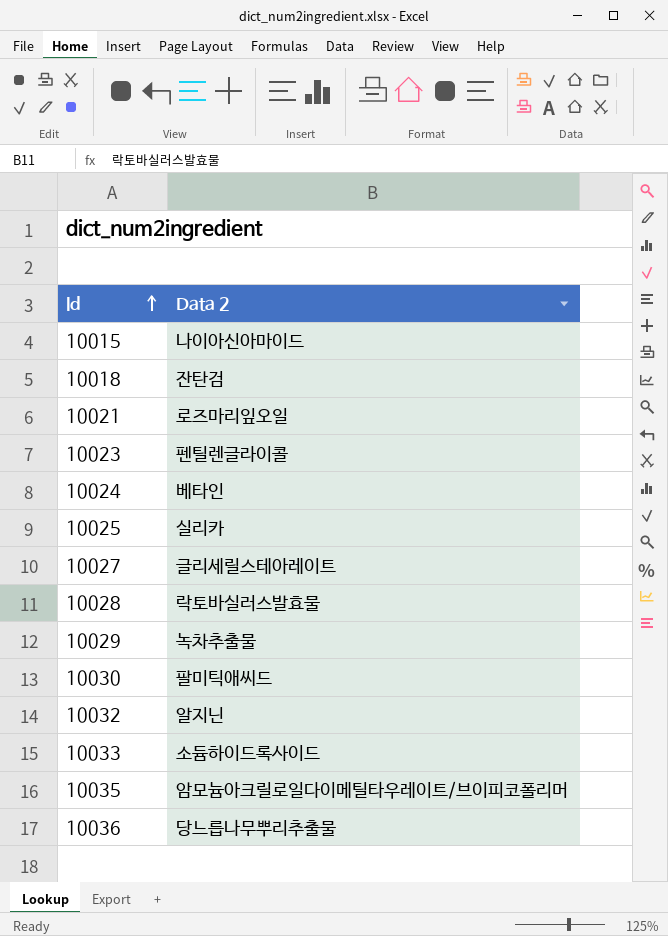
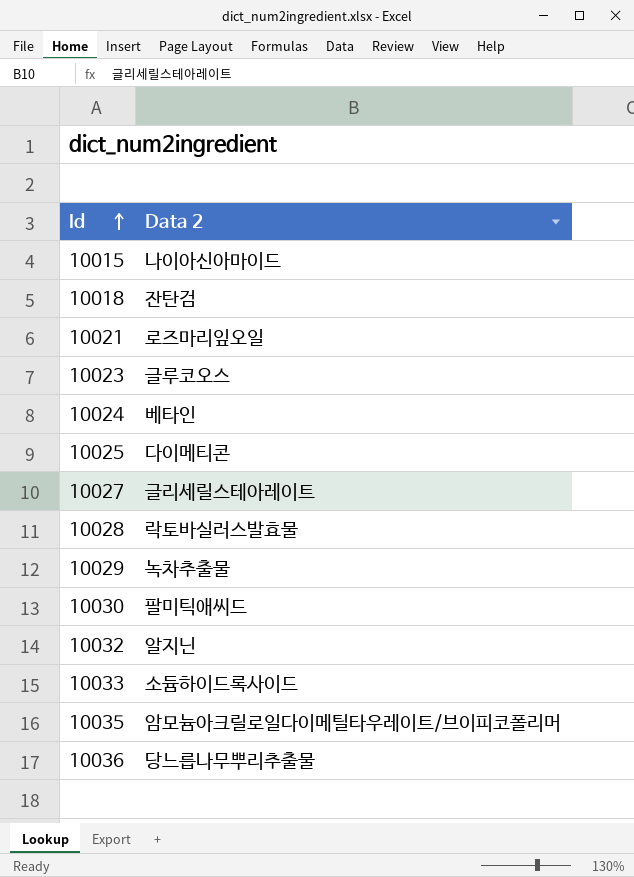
10023 | Data 2: 펜틸렌글라이콜 -> 글루코오스
10025 | Data 2: 실리카 -> 다이메티콘

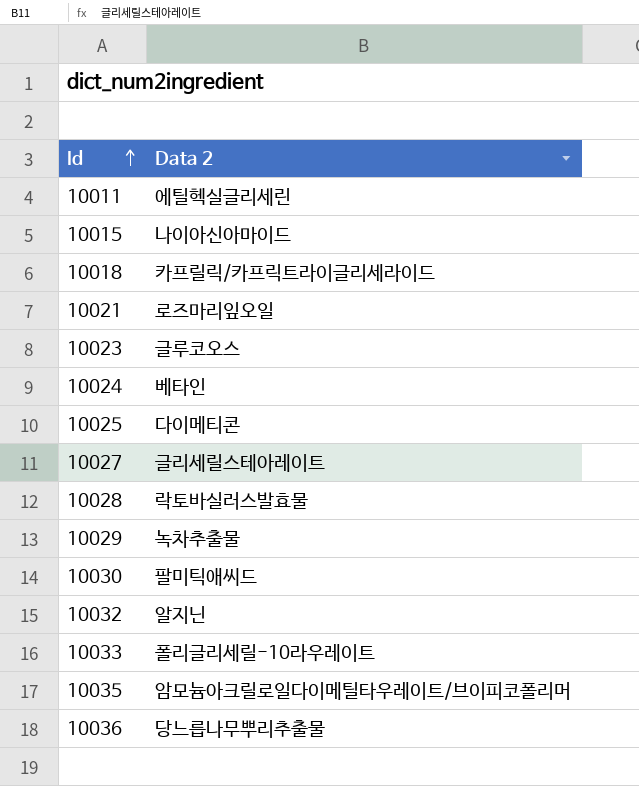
row 10011: none -> 에틸헥실글리세린
10018 | Data 2: 잔탄검 -> 카프릴릭/카프릭트라이글리세라이드
10033 | Data 2: 소듐하이드록사이드 -> 폴리글리세릴-10라우레이트

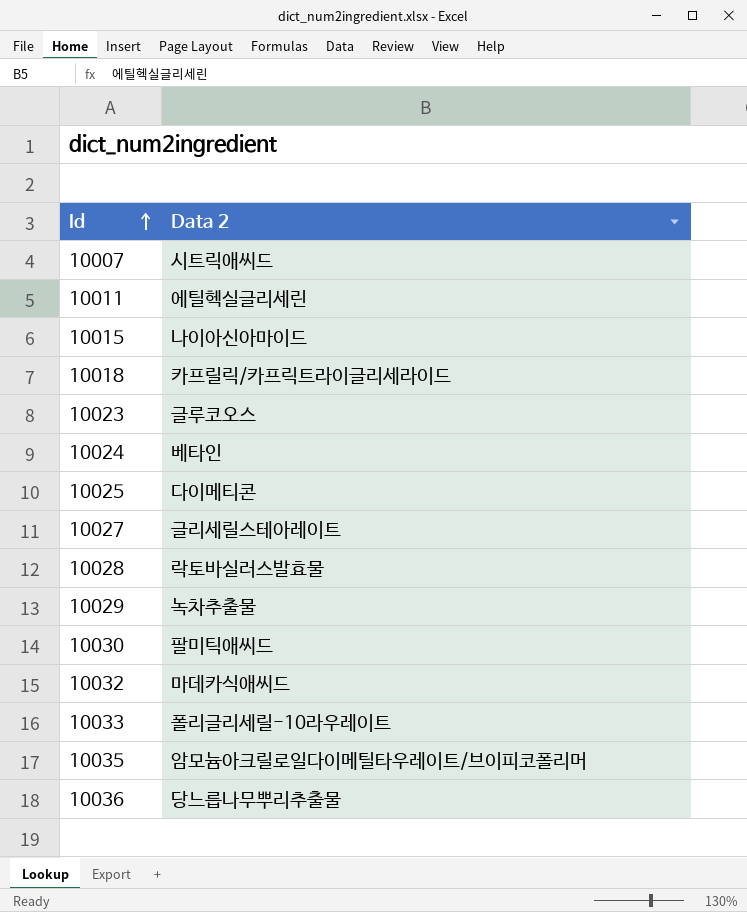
row 10021: 로즈마리잎오일 -> none
row 10007: none -> 시트릭애씨드
10032 | Data 2: 알지닌 -> 마데카식애씨드

